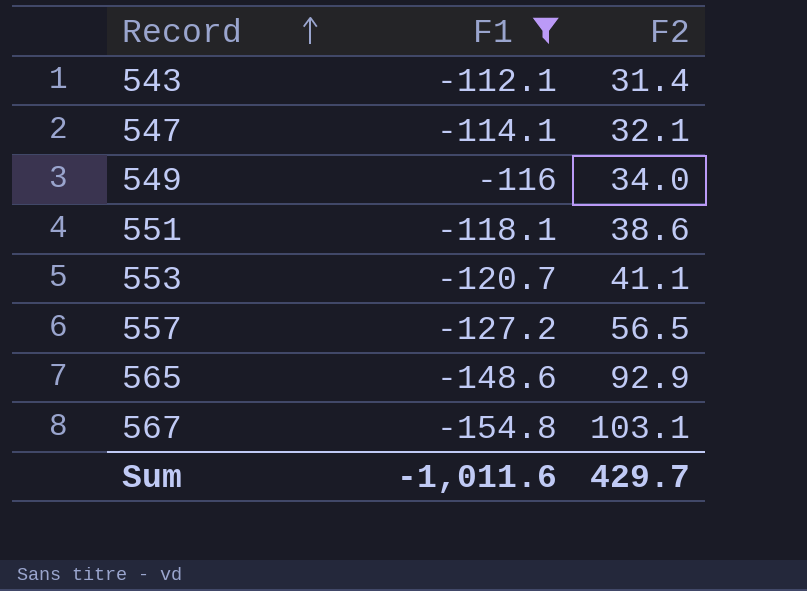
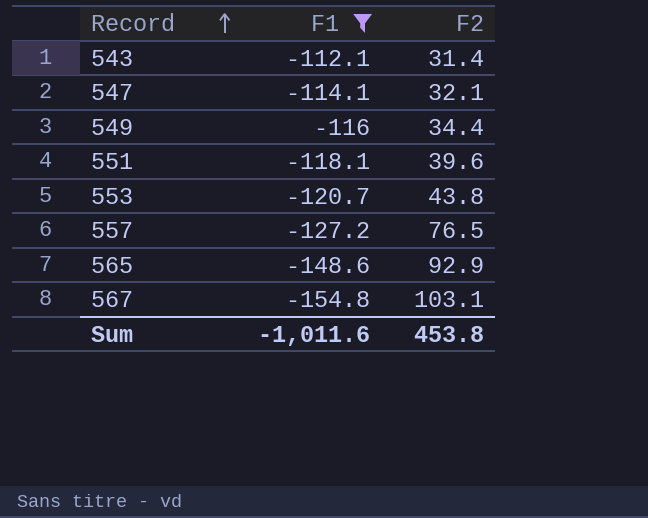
549 | F2: 34.0 -> 34.4
551 | F2: 38.6 -> 39.6
553 | F2: 41.1 -> 43.8
557 | F2: 56.5 -> 76.5
Sum | F2: 429.7 -> 453.8

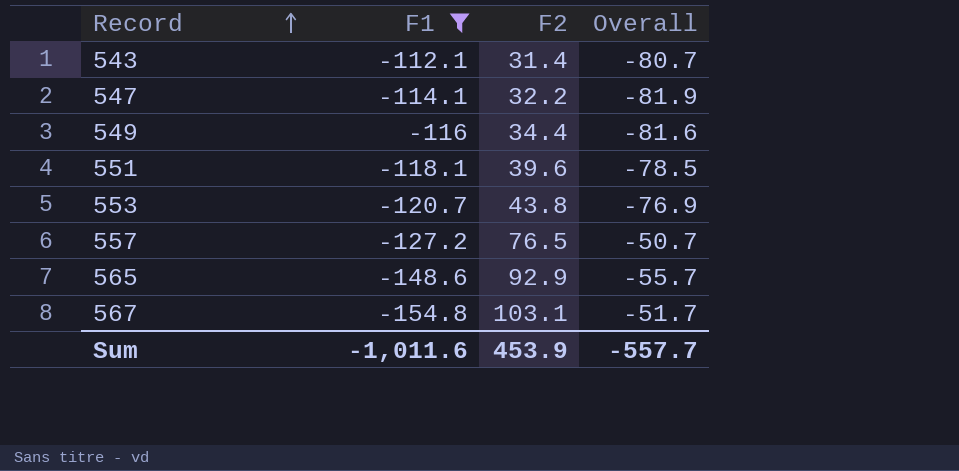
column Overall | formula: none -> [F1] + [F2]
547 | F2: 32.1 -> 32.2
Sum | F2: 453.8 -> 453.9

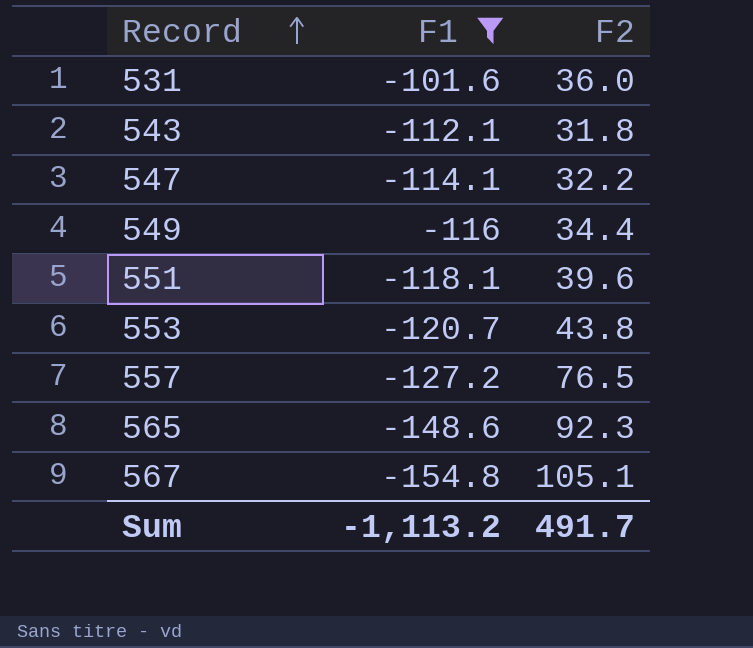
column Overall | formula: [F1] + [F2] -> none
row 531: none -> -101.6 | 36.0
543 | F2: 31.4 -> 31.8
565 | F2: 92.9 -> 92.3
567 | F2: 103.1 -> 105.1
Sum | F1: -1,011.6 -> -1,113.2
Sum | F2: 453.9 -> 491.7

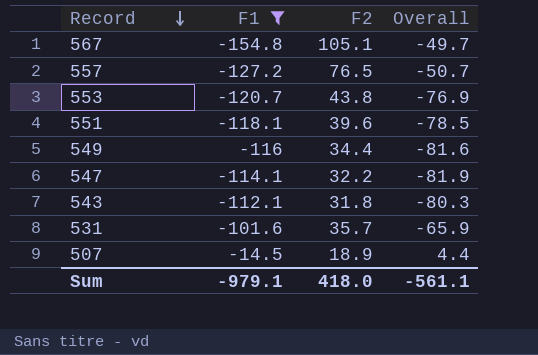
row order: Record ascending -> Record descending
column Overall | formula: none -> [F1] + [F2]
row 565: -148.6 | 92.3 -> none
531 | F2: 36.0 -> 35.7
row 507: none -> -14.5 | 18.9 | 4.4
Sum | F1: -1,113.2 -> -979.1
Sum | F2: 491.7 -> 418.0

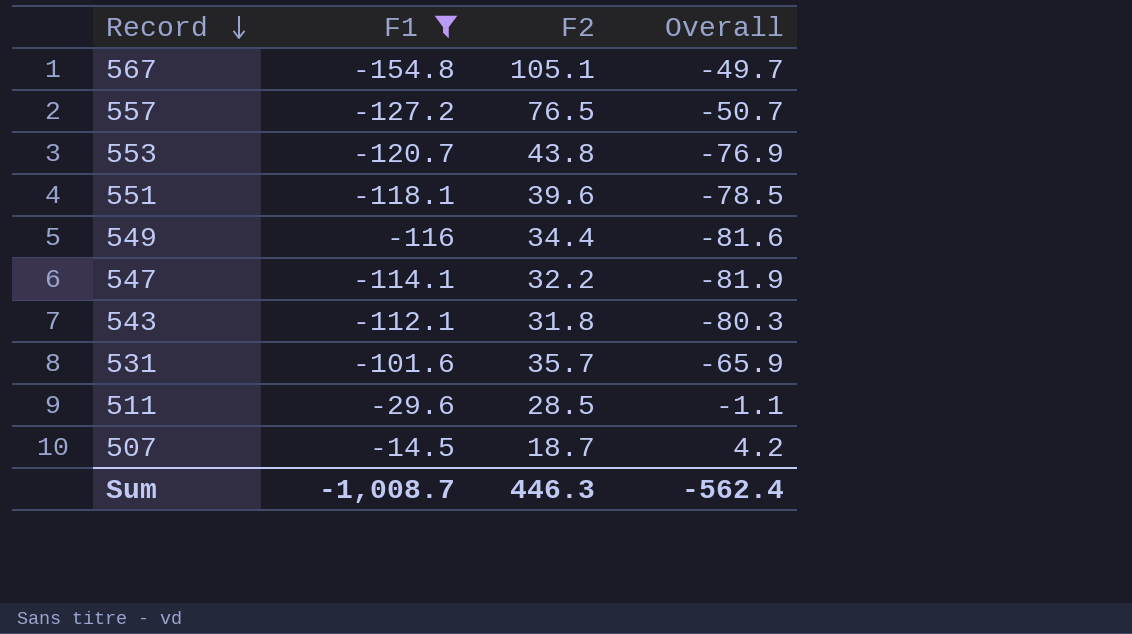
row 511: none -> -29.6 | 28.5 | -1.1
507 | F2: 18.9 -> 18.7
507 | Overall: 4.4 -> 4.2
Sum | F1: -979.1 -> -1,008.7
Sum | F2: 418.0 -> 446.3
Sum | Overall: -561.1 -> -562.4

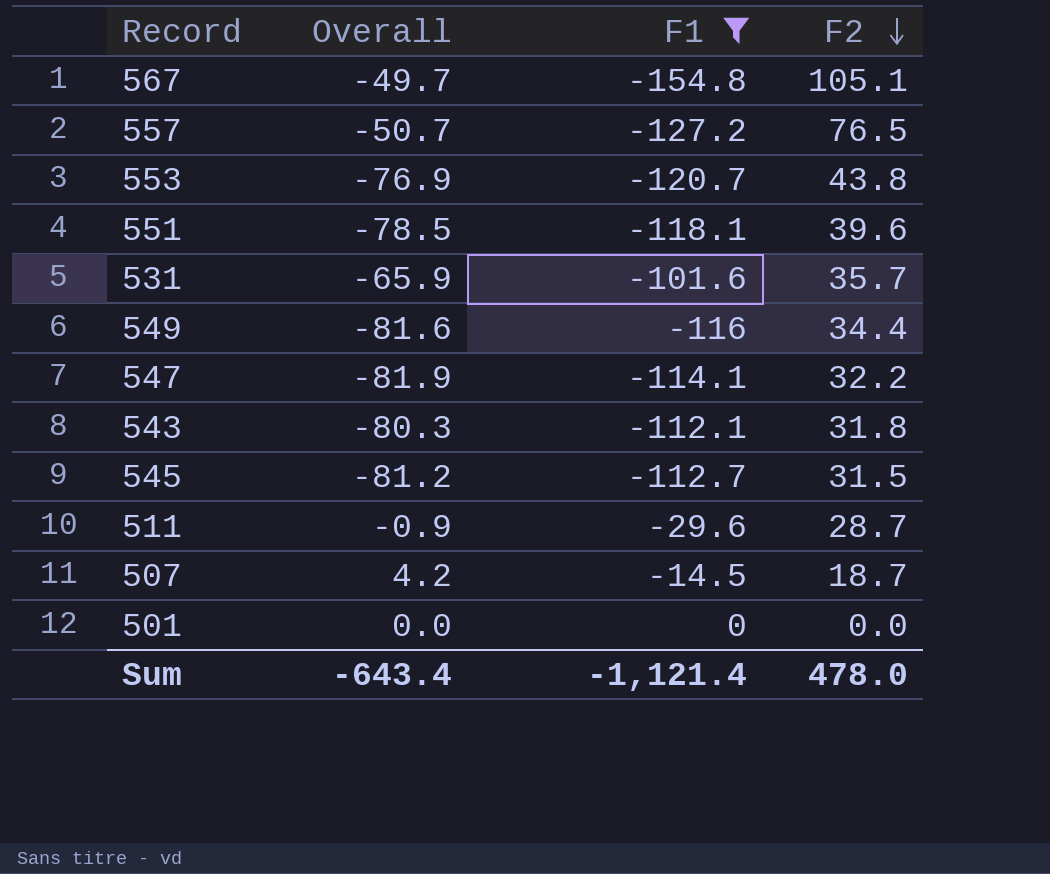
row order: Record descending -> F2 descending
column Overall | position: 4 -> 2
row 545: none -> -81.2 | -112.7 | 31.5
511 | Overall: -1.1 -> -0.9
511 | F2: 28.5 -> 28.7
row 501: none -> 0.0 | 0 | 0.0
Sum | Overall: -562.4 -> -643.4
Sum | F1: -1,008.7 -> -1,121.4
Sum | F2: 446.3 -> 478.0

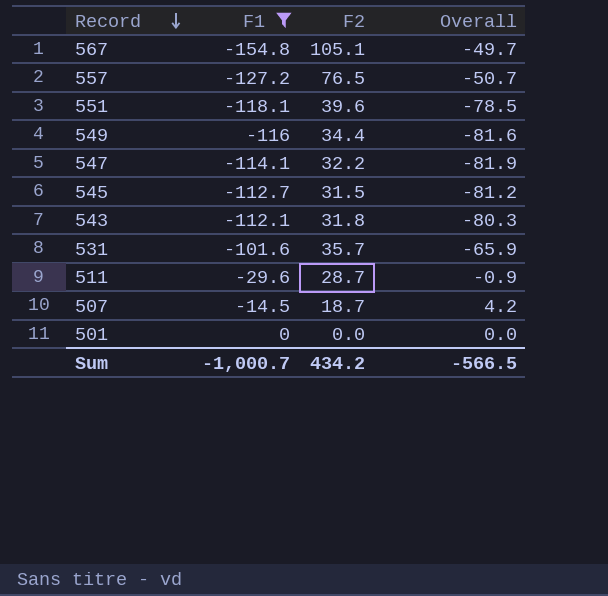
row order: F2 descending -> Record descending
column Overall | position: 2 -> 4
row 553: -76.9 | -120.7 | 43.8 -> none
Sum | F1: -1,121.4 -> -1,000.7
Sum | F2: 478.0 -> 434.2
Sum | Overall: -643.4 -> -566.5

